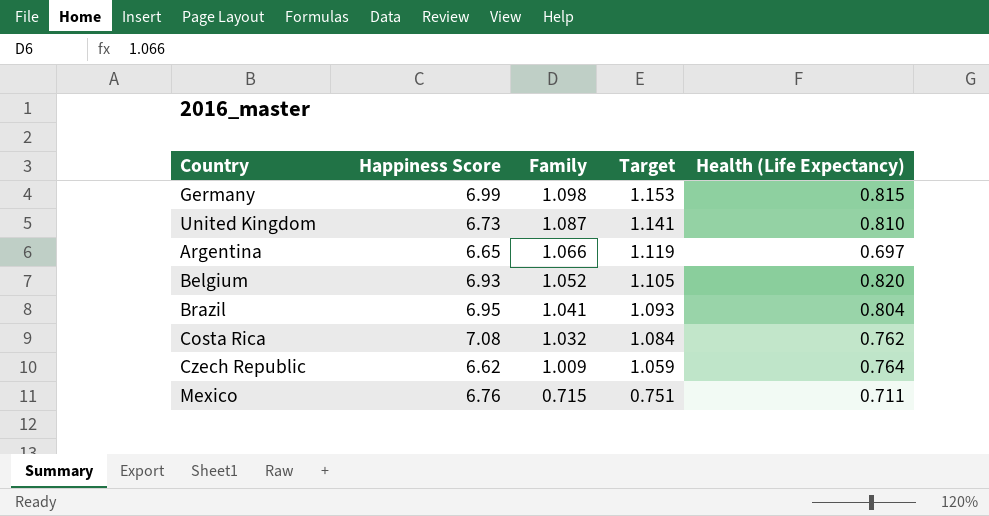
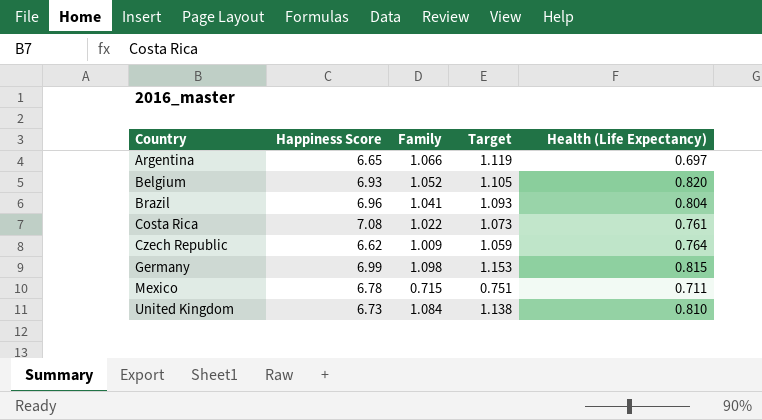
row order: Family descending -> Country ascending
Brazil | Happiness Score: 6.95 -> 6.96
Costa Rica | Family: 1.032 -> 1.022
Costa Rica | Target: 1.084 -> 1.073
Costa Rica | Health (Life Expectancy): 0.762 -> 0.761
Mexico | Happiness Score: 6.76 -> 6.78
United Kingdom | Family: 1.087 -> 1.084
United Kingdom | Target: 1.141 -> 1.138

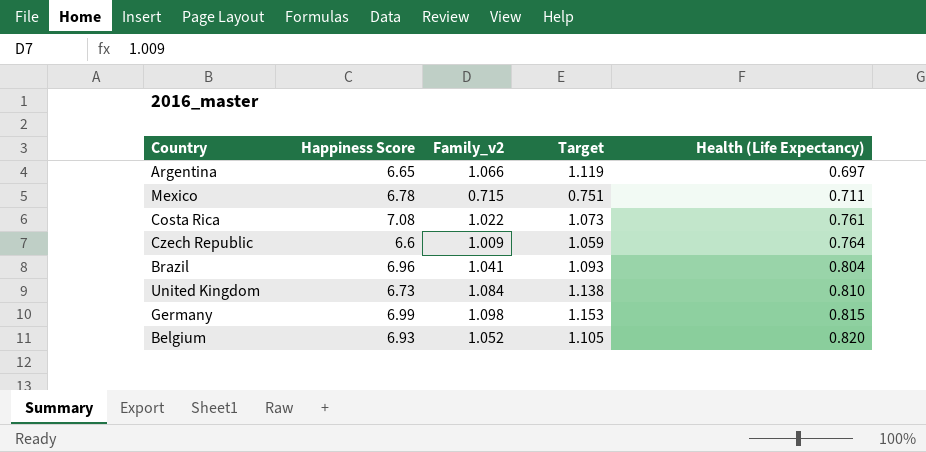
row order: Country ascending -> Health (Life Expectancy) ascending
column name: Family -> Family_v2
Czech Republic | Happiness Score: 6.62 -> 6.6

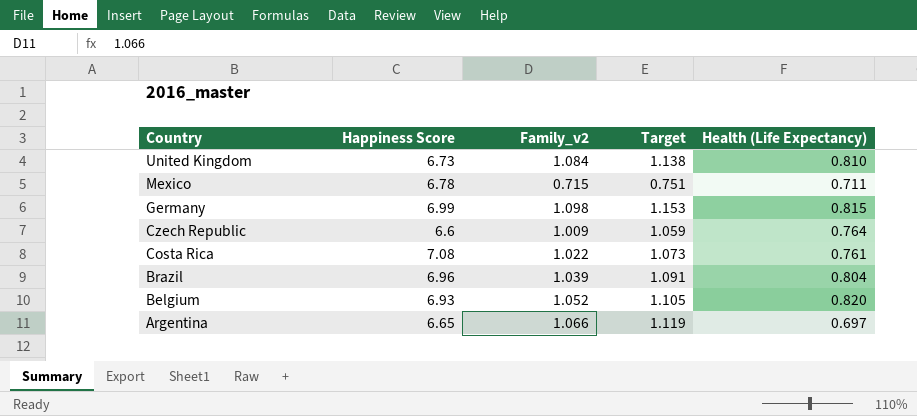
row order: Health (Life Expectancy) ascending -> Country descending
Brazil | Family_v2: 1.041 -> 1.039
Brazil | Target: 1.093 -> 1.091

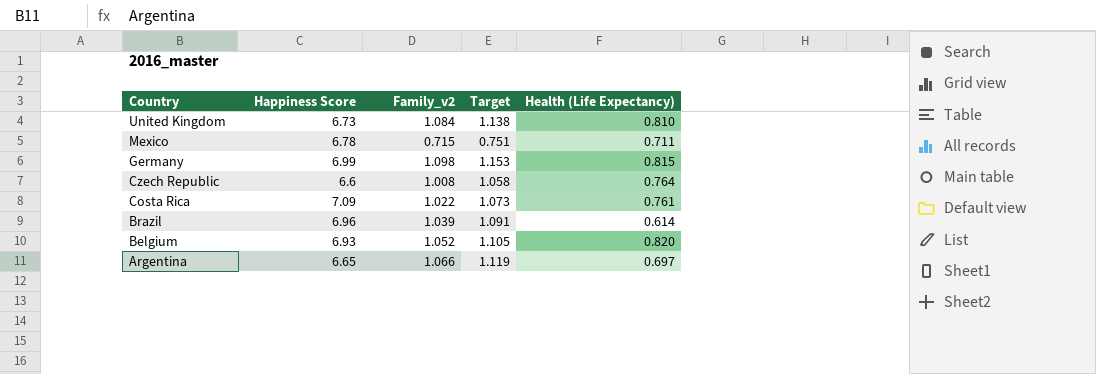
Czech Republic | Family_v2: 1.009 -> 1.008
Czech Republic | Target: 1.059 -> 1.058
Costa Rica | Happiness Score: 7.08 -> 7.09
Brazil | Health (Life Expectancy): 0.804 -> 0.614

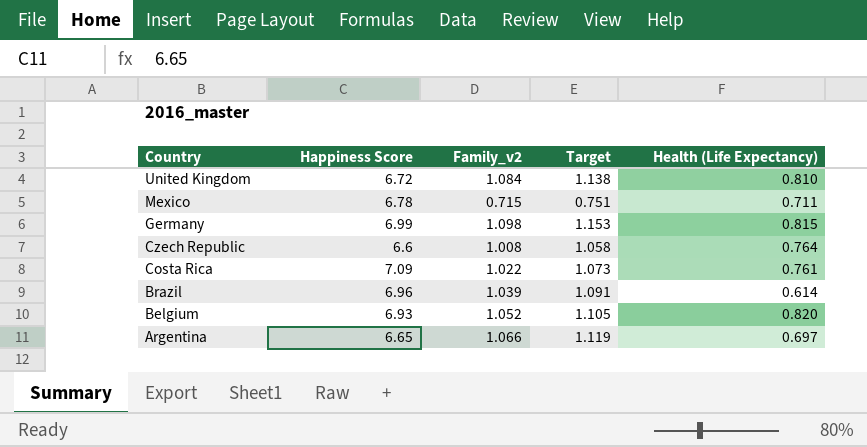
United Kingdom | Happiness Score: 6.73 -> 6.72

